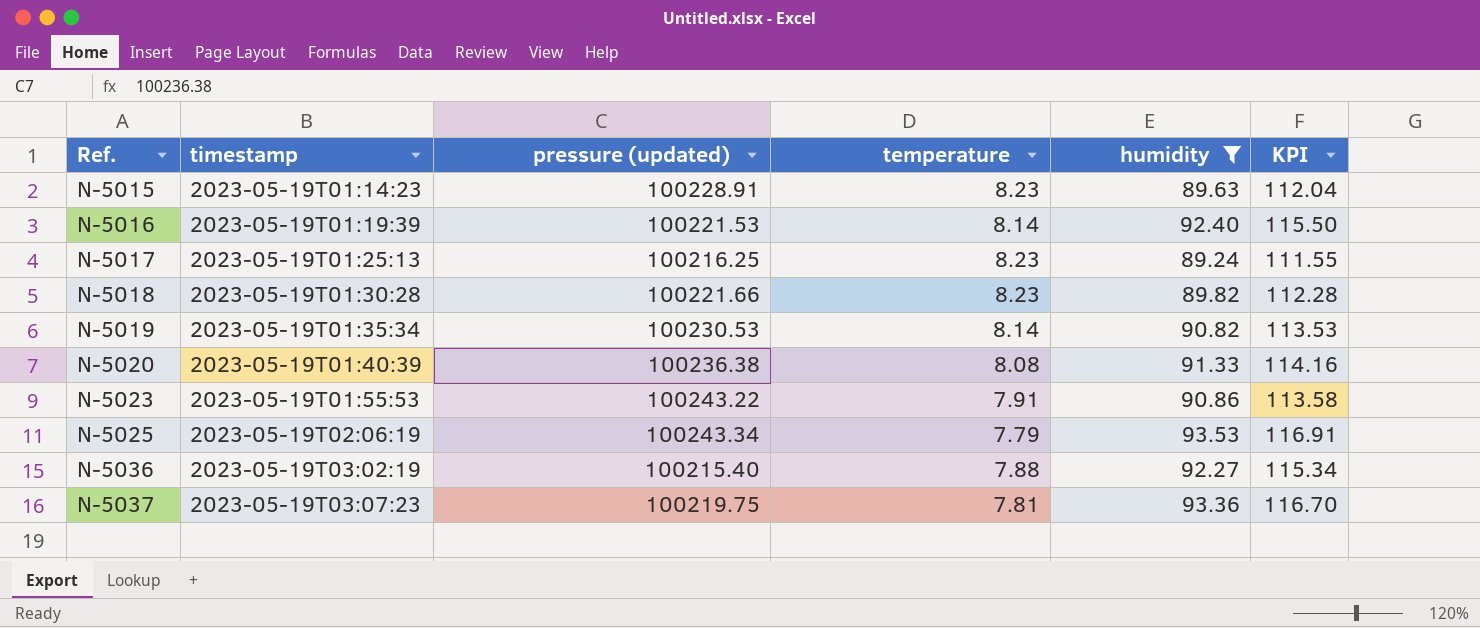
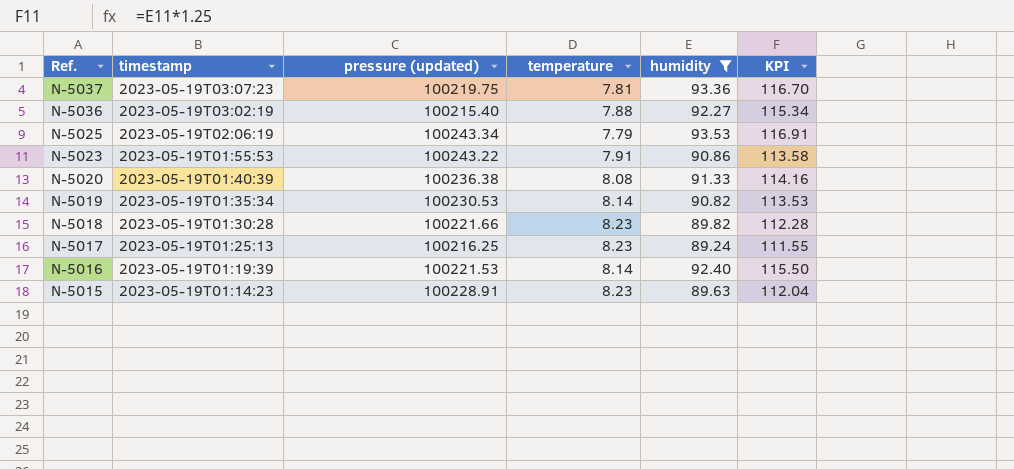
row order: Ref. ascending -> Ref. descending

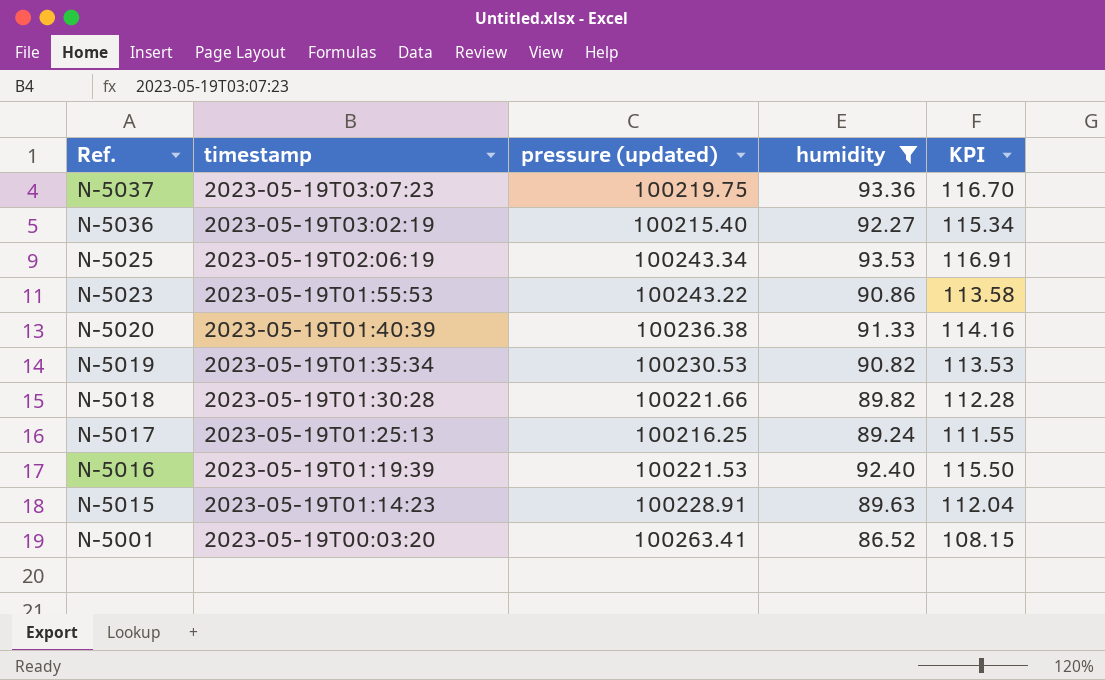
column temperature | position: 4 -> none
row N-5001: none -> 2023-05-19T00:03:20 | 100263.41 | 86.52 | 108.15

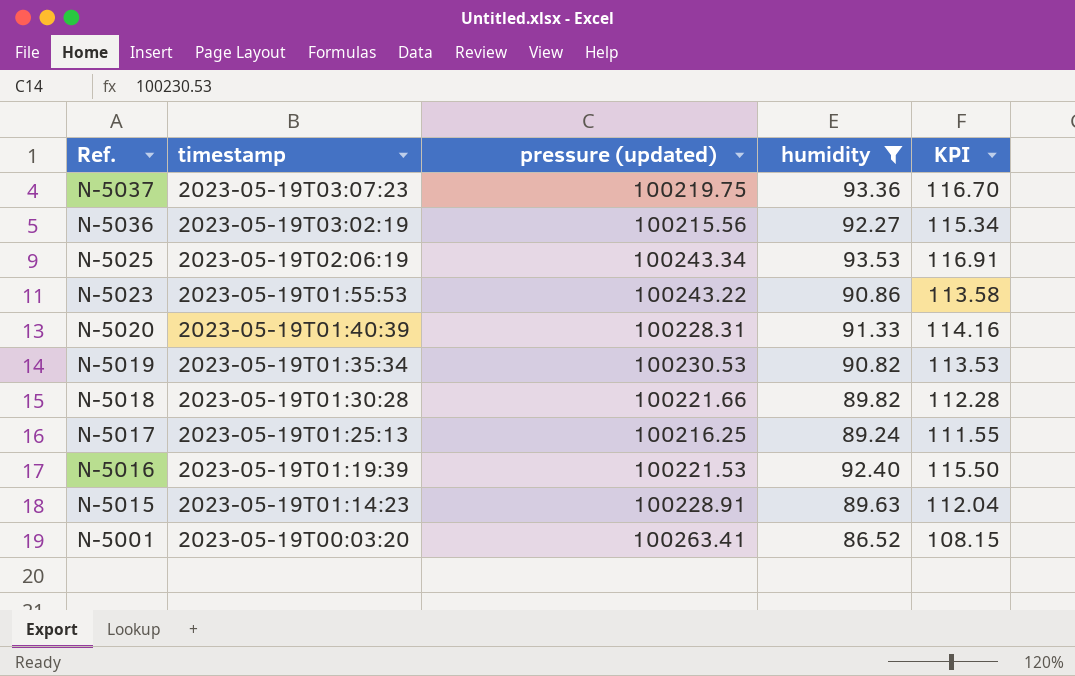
N-5036 | pressure (updated): 100215.40 -> 100215.56
N-5020 | pressure (updated): 100236.38 -> 100228.31

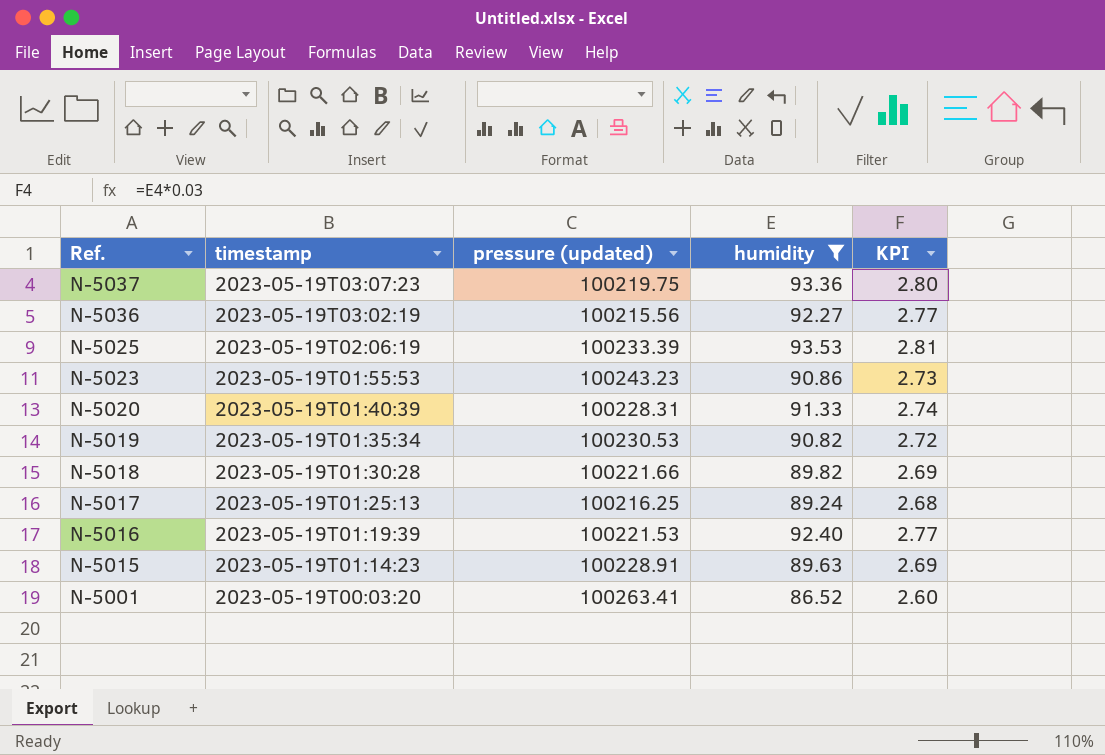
column KPI | formula: [humidity] * 1.25 -> [humidity] * 0.03
N-5025 | pressure (updated): 100243.34 -> 100233.39
N-5023 | pressure (updated): 100243.22 -> 100243.23

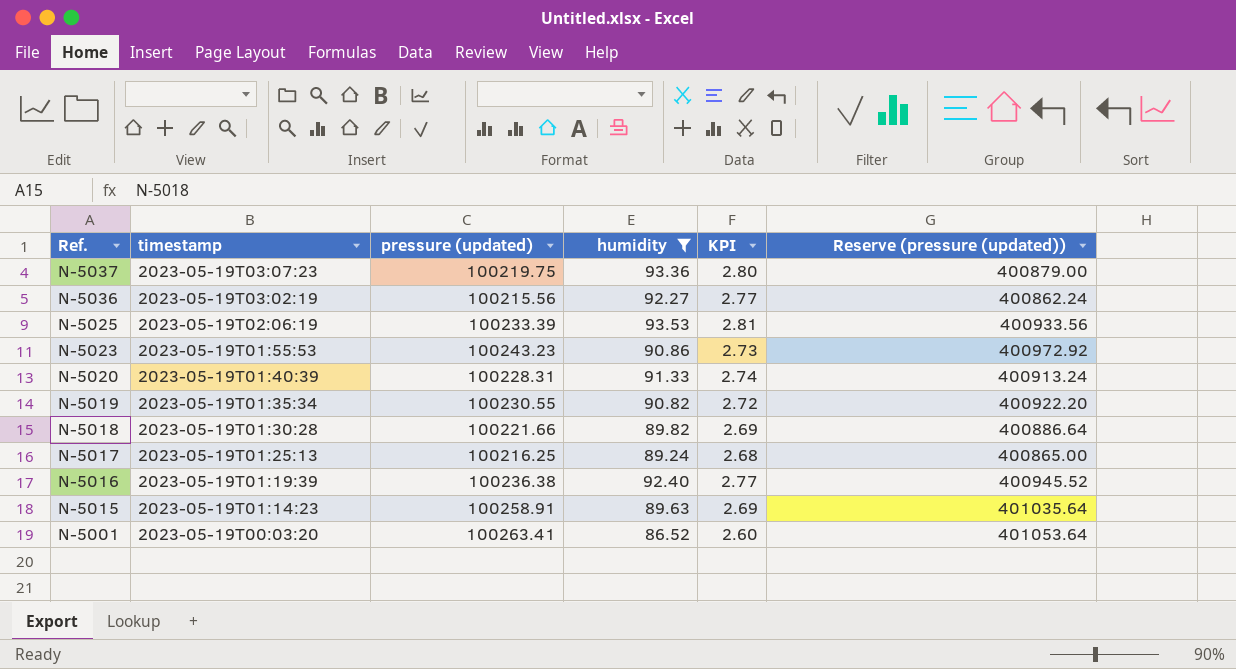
column Reserve (pressure (updated)) | formula: none -> [pressure (updated)] * 4
N-5019 | pressure (updated): 100230.53 -> 100230.55
N-5016 | pressure (updated): 100221.53 -> 100236.38
N-5015 | pressure (updated): 100228.91 -> 100258.91

